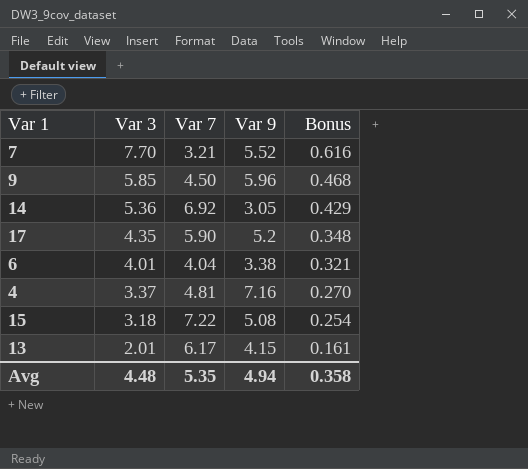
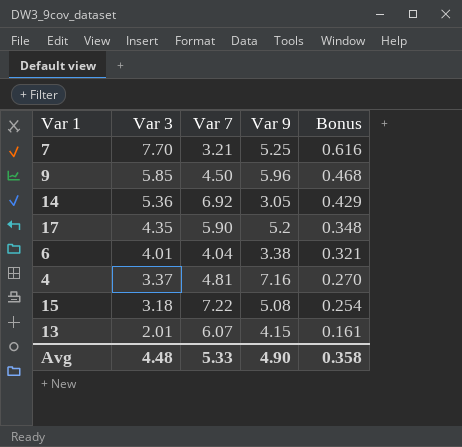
7 | Var 9: 5.52 -> 5.25
13 | Var 7: 6.17 -> 6.07
Avg | Var 7: 5.35 -> 5.33
Avg | Var 9: 4.94 -> 4.90

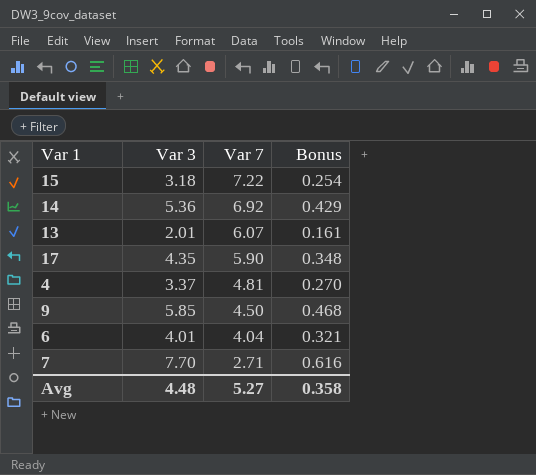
row order: Var 3 descending -> Var 7 descending
column Var 9 | position: 4 -> none
7 | Var 7: 3.21 -> 2.71
Avg | Var 7: 5.33 -> 5.27

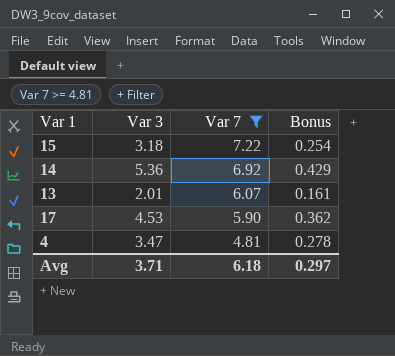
filter: none -> Var 7 >= 4.81
17 | Var 3: 4.35 -> 4.53
17 | Bonus: 0.348 -> 0.362
4 | Var 3: 3.37 -> 3.47
4 | Bonus: 0.270 -> 0.278
Avg | Var 3: 4.48 -> 3.71
Avg | Var 7: 5.27 -> 6.18
Avg | Bonus: 0.358 -> 0.297

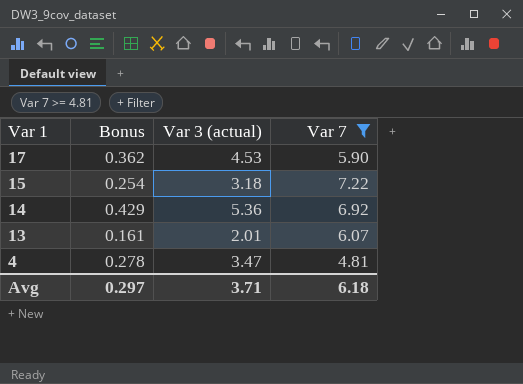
row order: Var 7 descending -> Var 1 descending
column Bonus | position: 4 -> 2
column name: Var 3 -> Var 3 (actual)

